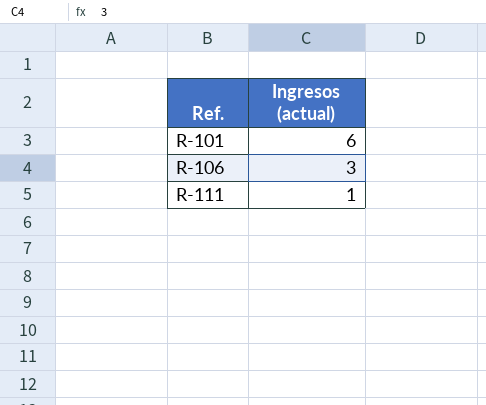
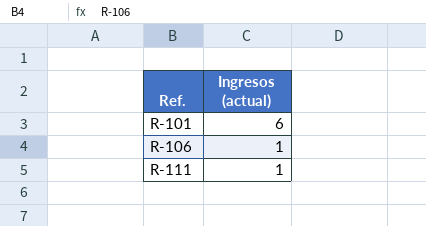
R-106 | Ingresos (actual): 3 -> 1

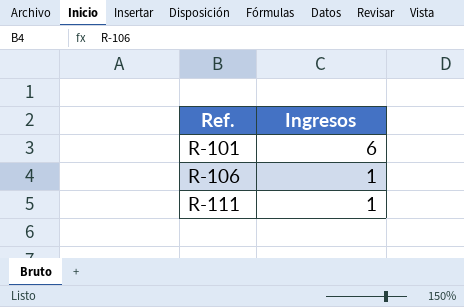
column name: Ingresos (actual) -> Ingresos

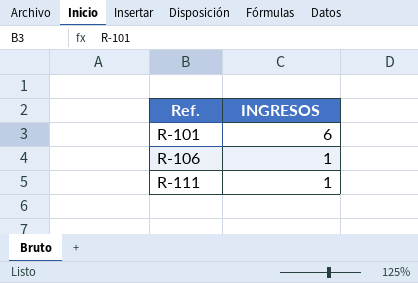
column name: Ingresos -> INGRESOS

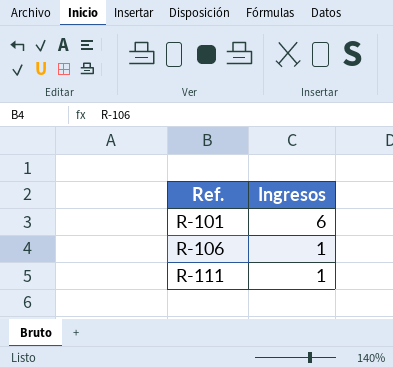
column name: INGRESOS -> Ingresos

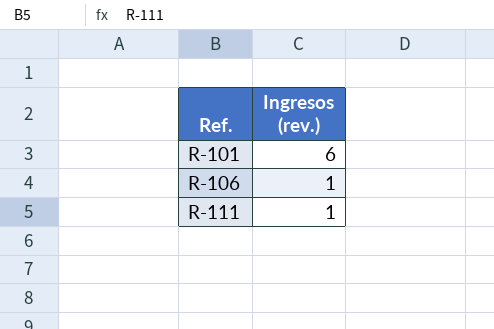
column name: Ingresos -> Ingresos (rev.)

